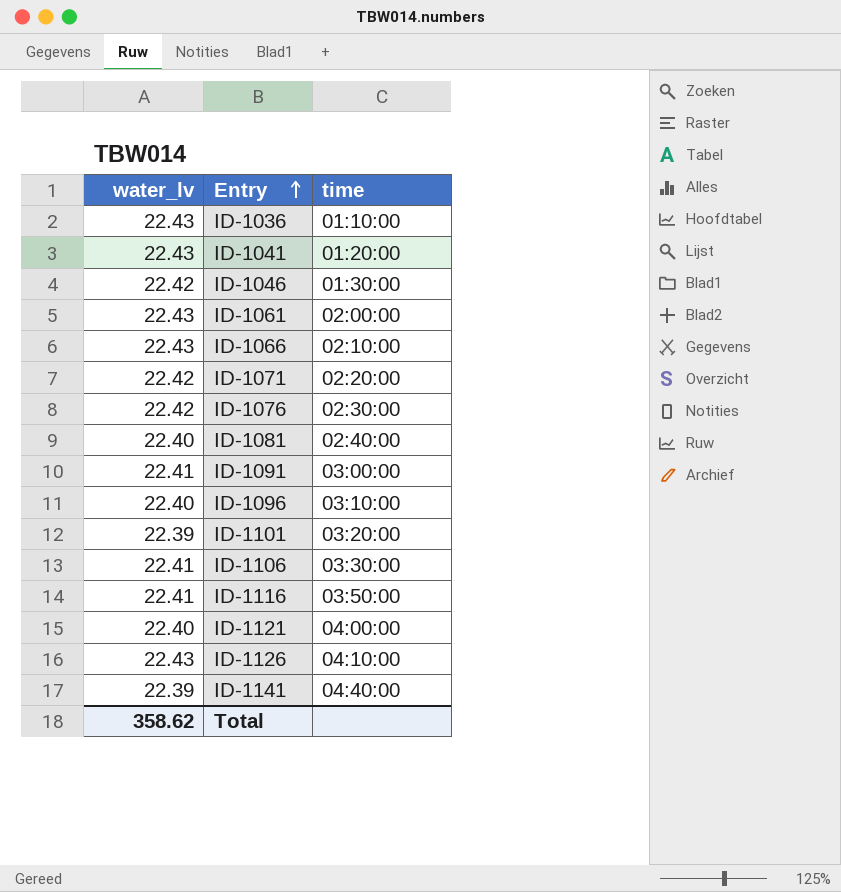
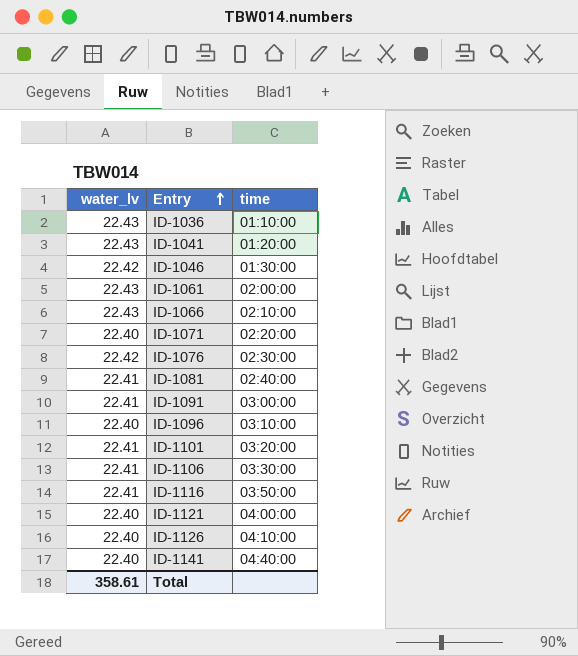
ID-1071 | water_lv: 22.42 -> 22.40
ID-1081 | water_lv: 22.40 -> 22.41
ID-1101 | water_lv: 22.39 -> 22.41
ID-1126 | water_lv: 22.43 -> 22.40
ID-1141 | water_lv: 22.39 -> 22.40
Total | water_lv: 358.62 -> 358.61

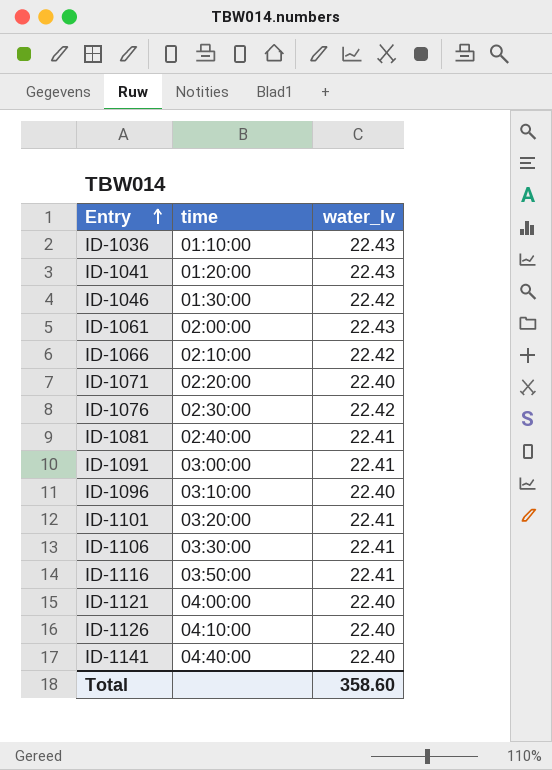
column water_lv | position: 1 -> 3
ID-1066 | water_lv: 22.43 -> 22.42
Total | water_lv: 358.61 -> 358.60

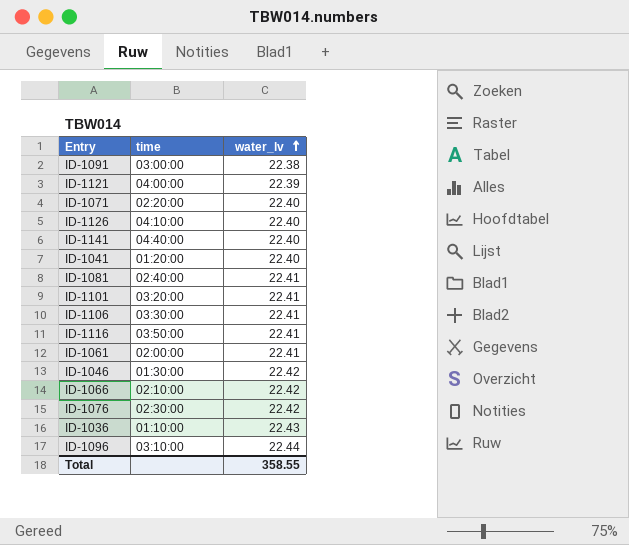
row order: Entry ascending -> water_lv ascending
ID-1091 | water_lv: 22.41 -> 22.38
ID-1121 | water_lv: 22.40 -> 22.39
ID-1041 | water_lv: 22.43 -> 22.40
ID-1061 | water_lv: 22.43 -> 22.41
ID-1096 | water_lv: 22.40 -> 22.44
Total | water_lv: 358.60 -> 358.55

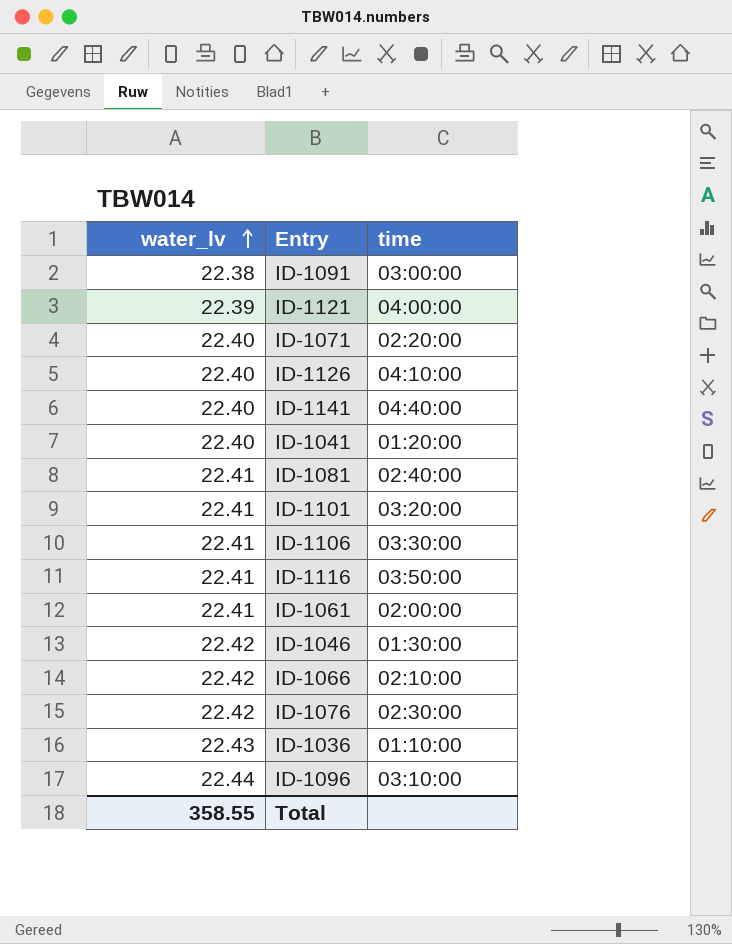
column water_lv | position: 3 -> 1

